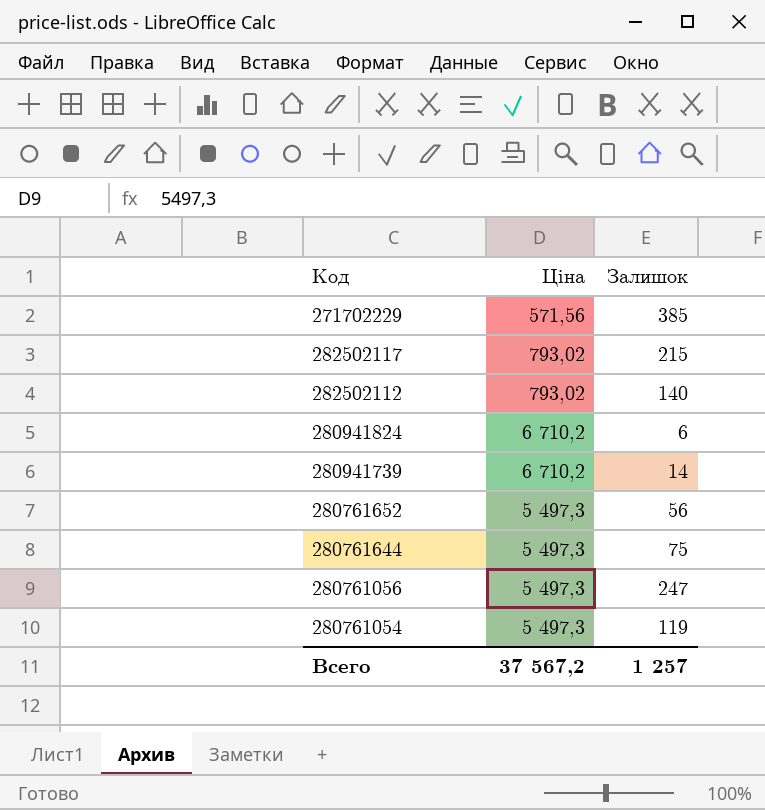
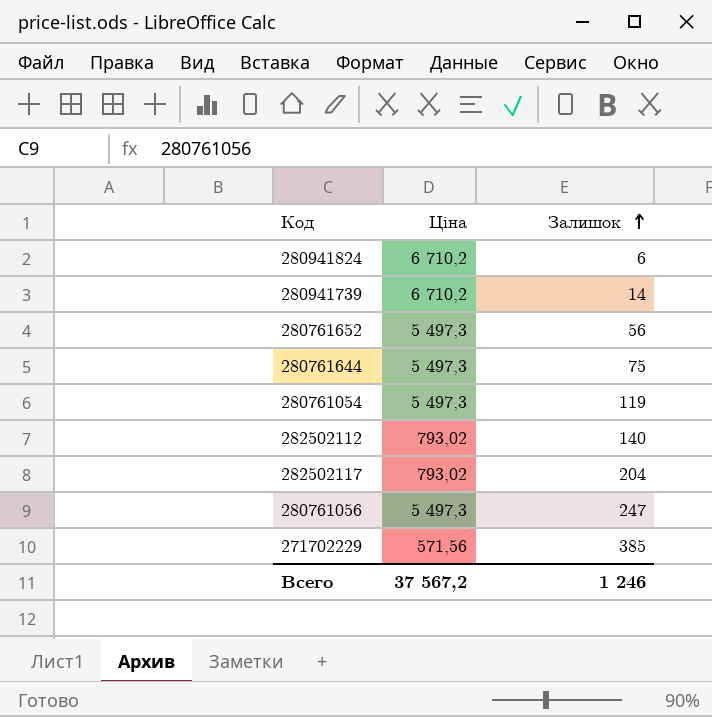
row order: none -> Залишок ascending
282502117 | Залишок: 215 -> 204
Всего | Залишок: 1 257 -> 1 246

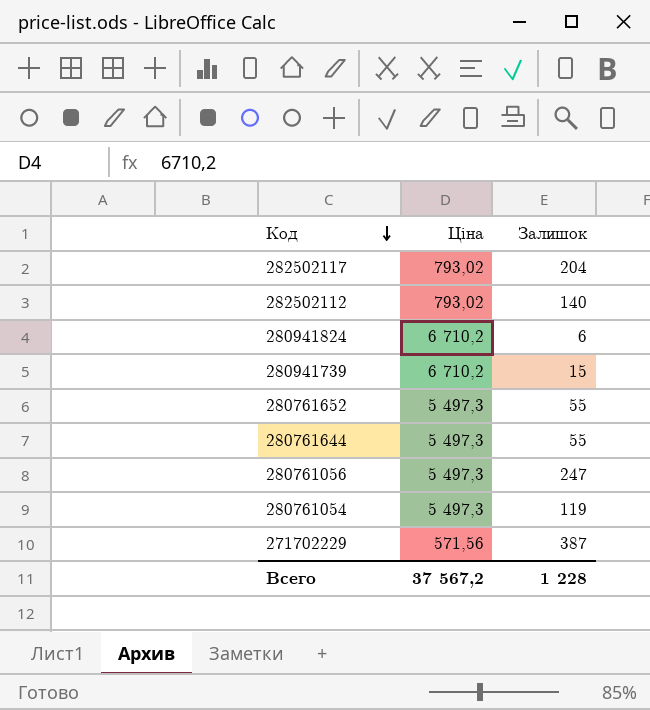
row order: Залишок ascending -> Код descending
280941739 | Залишок: 14 -> 15
280761652 | Залишок: 56 -> 55
280761644 | Залишок: 75 -> 55
271702229 | Залишок: 385 -> 387
Всего | Залишок: 1 246 -> 1 228

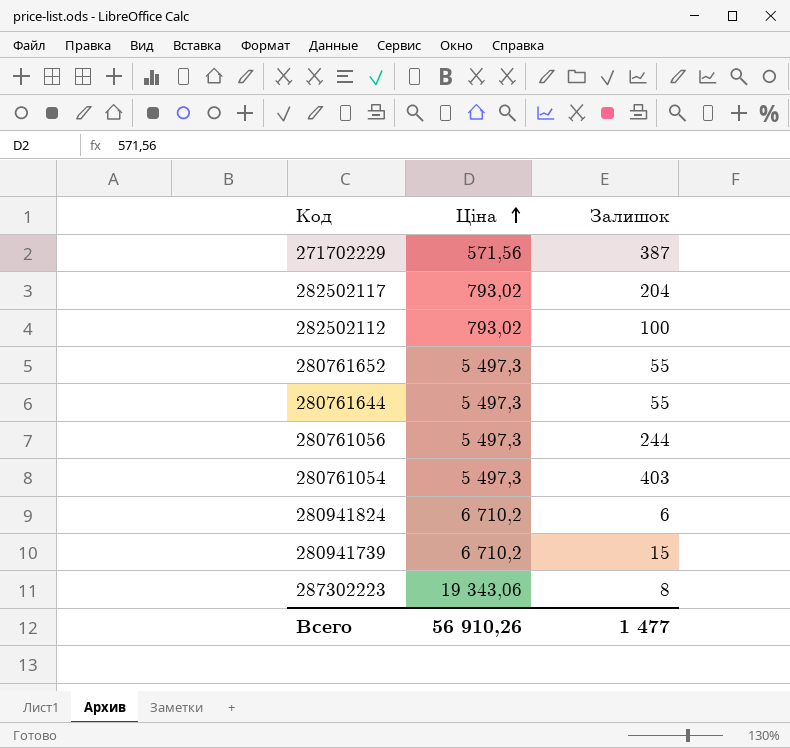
row order: Код descending -> Ціна ascending
282502112 | Залишок: 140 -> 100
280761056 | Залишок: 247 -> 244
280761054 | Залишок: 119 -> 403
row 287302223: none -> 19 343,06 | 8
Всего | Ціна: 37 567,2 -> 56 910,26
Всего | Залишок: 1 228 -> 1 477

